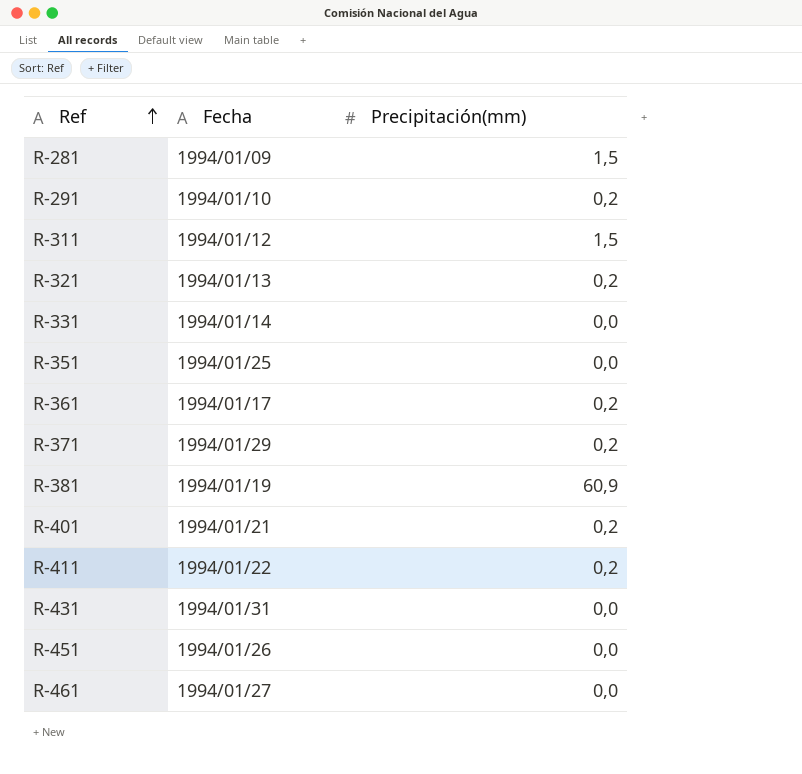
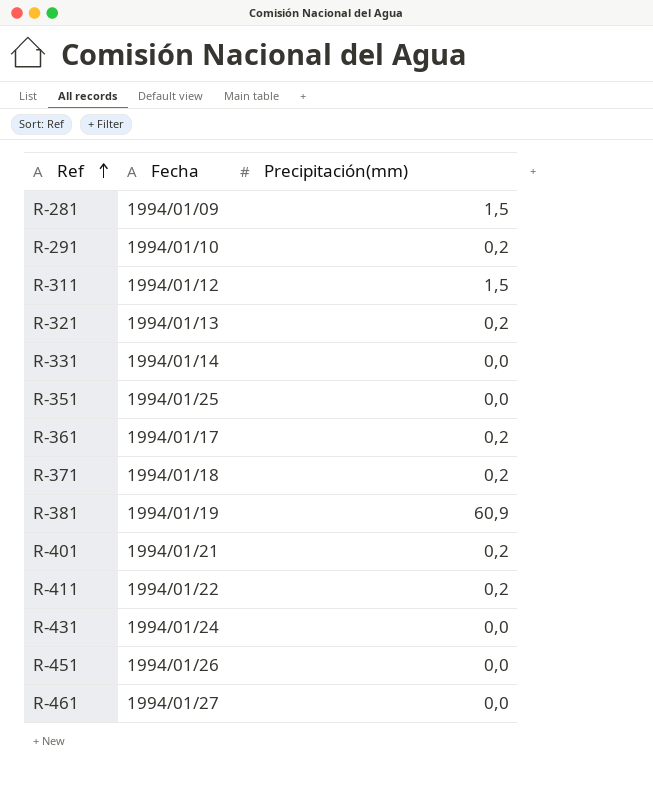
R-371 | Fecha: 1994/01/29 -> 1994/01/18
R-431 | Fecha: 1994/01/31 -> 1994/01/24

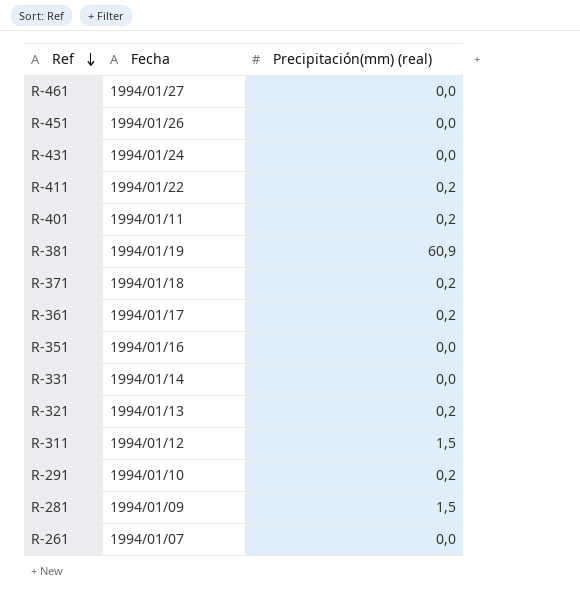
row order: Ref ascending -> Ref descending
column name: Precipitación(mm) -> Precipitación(mm) (real)
R-401 | Fecha: 1994/01/21 -> 1994/01/11
R-351 | Fecha: 1994/01/25 -> 1994/01/16
row R-261: none -> 1994/01/07 | 0,0

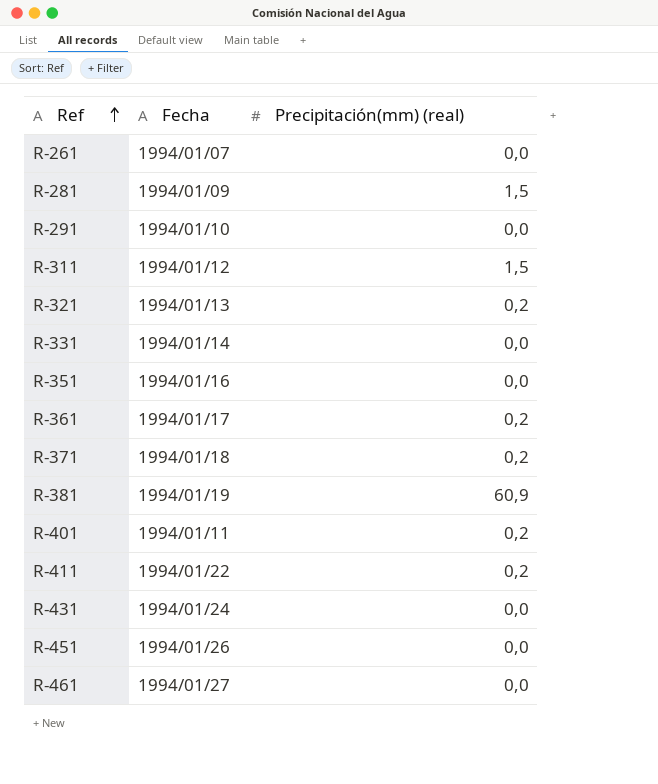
row order: Ref descending -> Ref ascending
R-291 | Precipitación(mm) (real): 0,2 -> 0,0

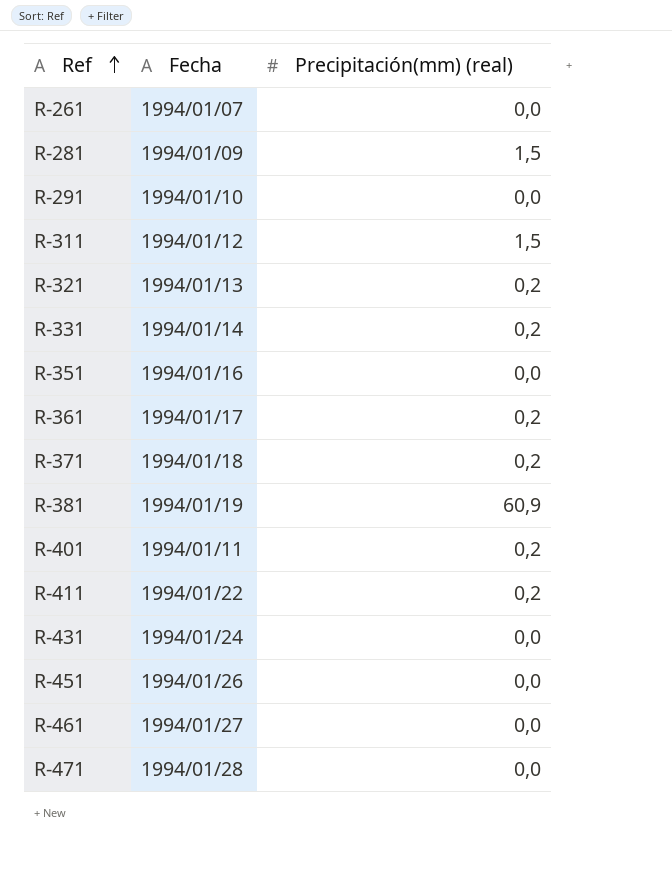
R-331 | Precipitación(mm) (real): 0,0 -> 0,2
row R-471: none -> 1994/01/28 | 0,0

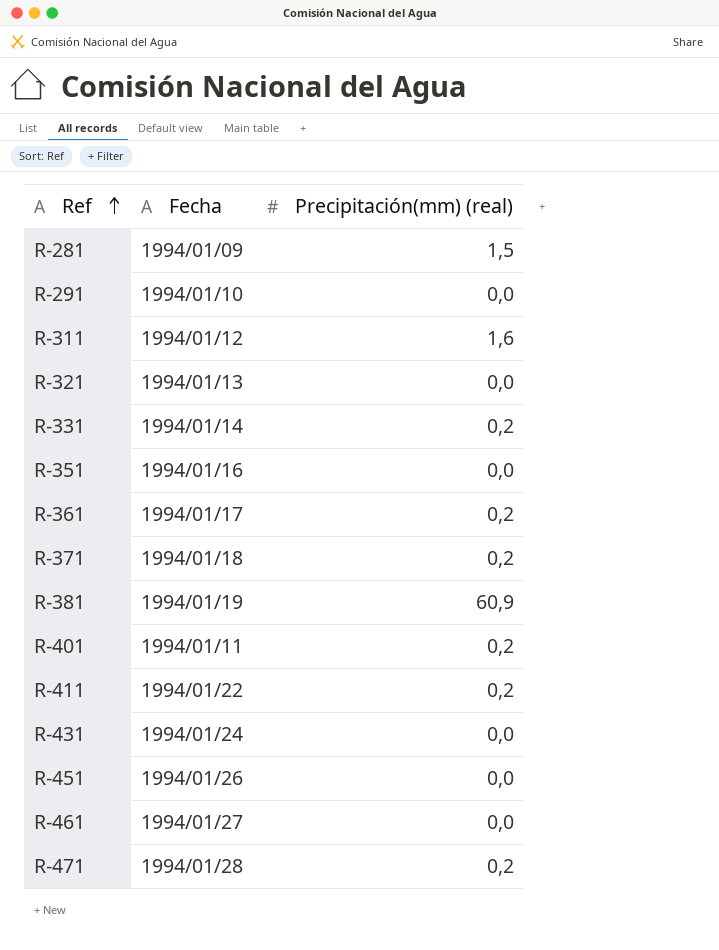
row R-261: 1994/01/07 | 0,0 -> none
R-311 | Precipitación(mm) (real): 1,5 -> 1,6
R-321 | Precipitación(mm) (real): 0,2 -> 0,0
R-471 | Precipitación(mm) (real): 0,0 -> 0,2

